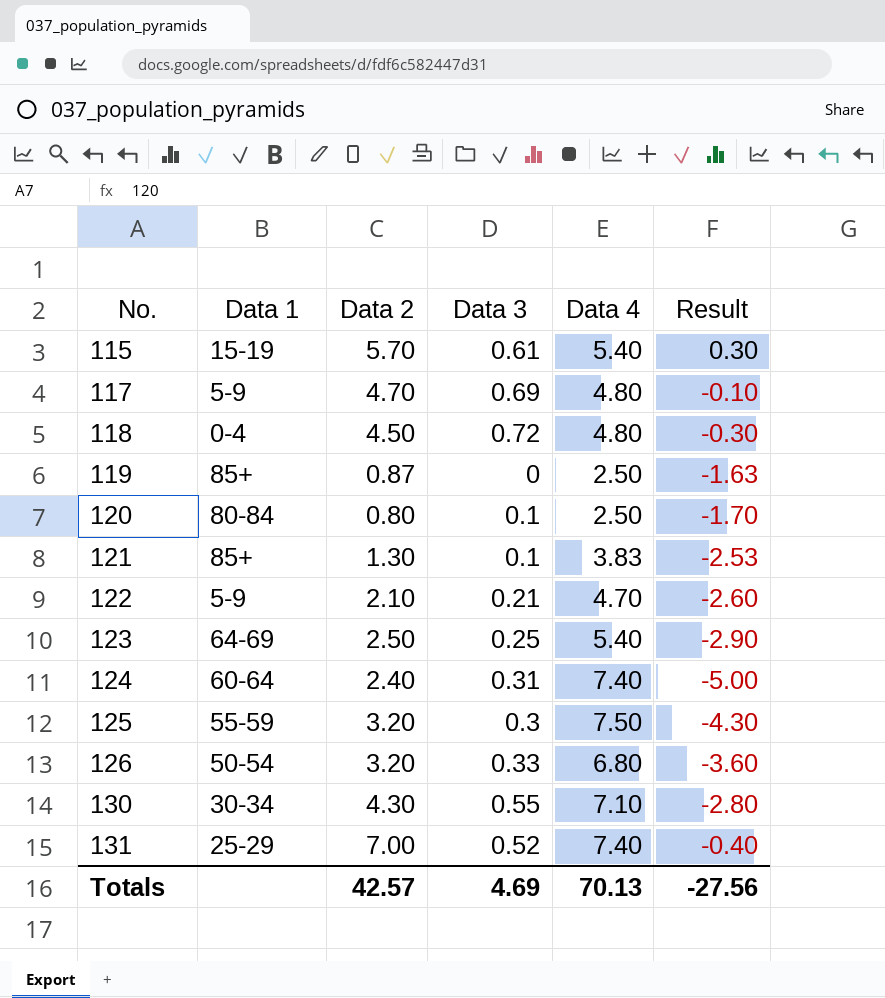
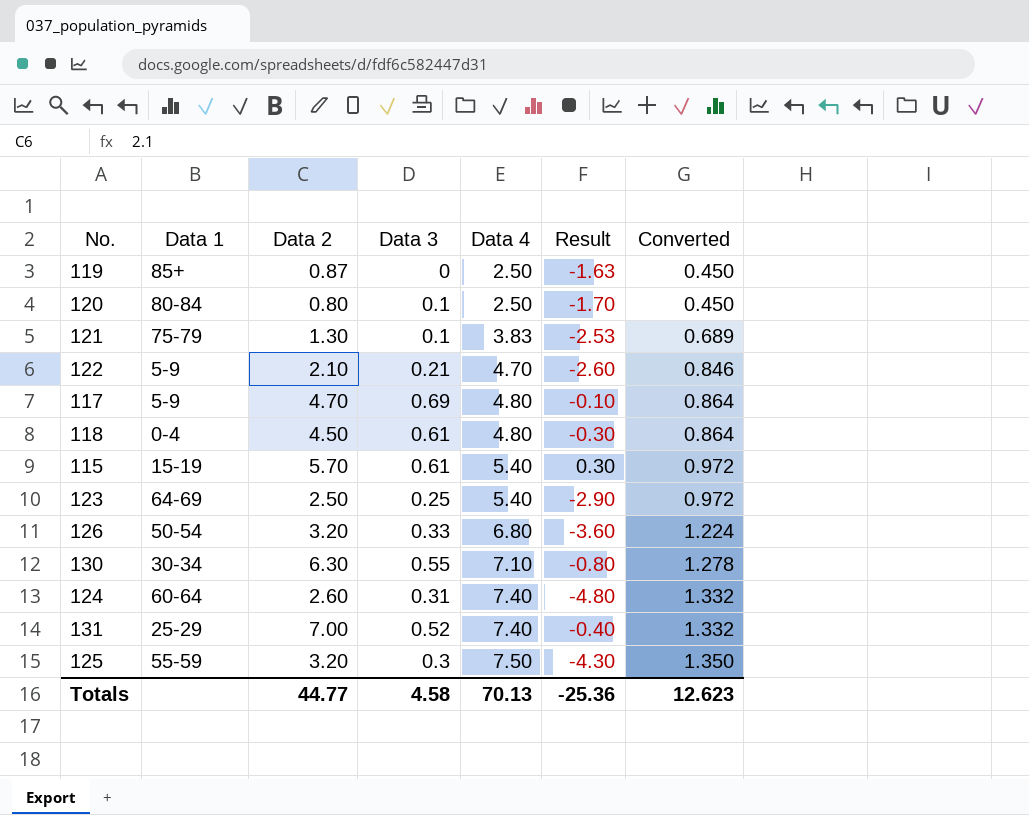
row order: No. ascending -> Data 4 ascending
column Converted | formula: none -> [Data 4] * 0.18
121 | Data 1: 85+ -> 75-79
118 | Data 3: 0.72 -> 0.61
130 | Data 2: 4.30 -> 6.30
130 | Result: -2.80 -> -0.80
124 | Data 2: 2.40 -> 2.60
124 | Result: -5.00 -> -4.80
Totals | Data 2: 42.57 -> 44.77
Totals | Data 3: 4.69 -> 4.58
Totals | Result: -27.56 -> -25.36

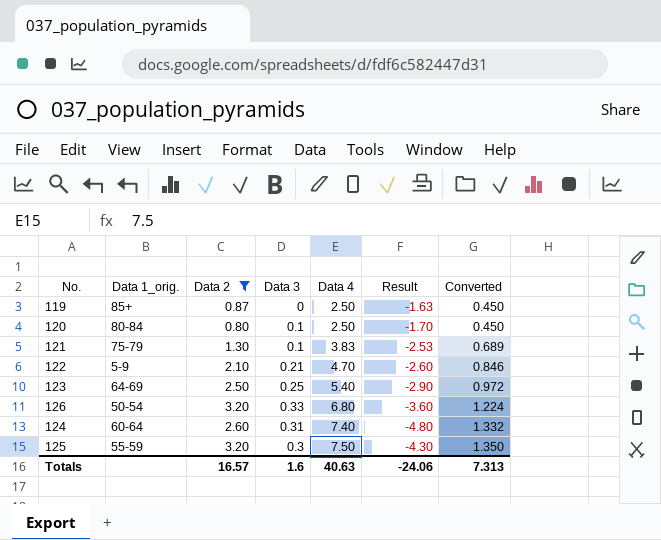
filter: none -> Data 2 <= 3.20
column name: Data 1 -> Data 1_orig.
Totals | Data 2: 44.77 -> 16.57
Totals | Data 3: 4.58 -> 1.6
Totals | Data 4: 70.13 -> 40.63
Totals | Result: -25.36 -> -24.06
Totals | Converted: 12.623 -> 7.313

